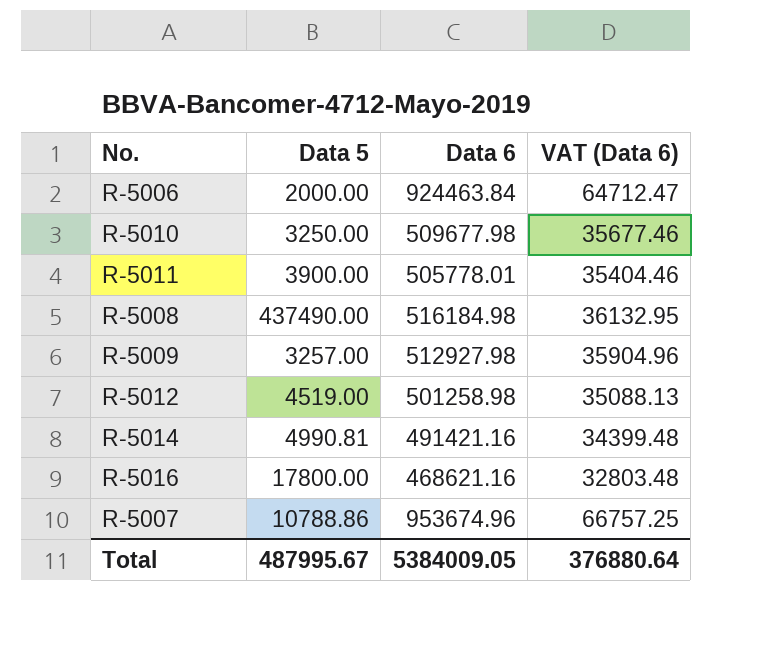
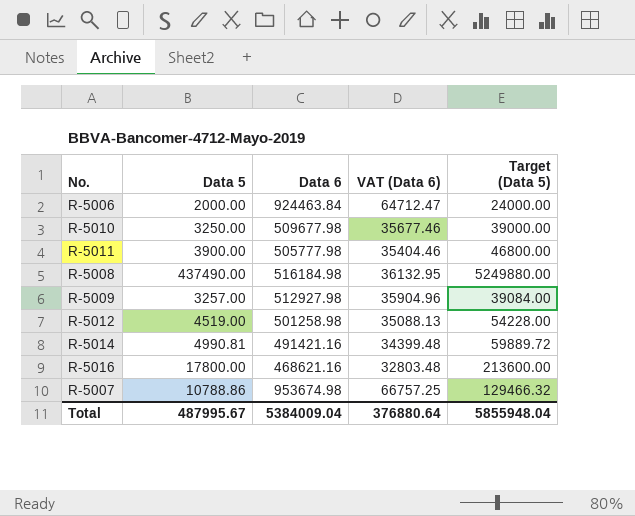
column Target (Data 5) | formula: none -> [Data 5] * 12
R-5011 | Data 6: 505778.01 -> 505777.98
R-5007 | Data 6: 953674.96 -> 953674.98
Total | Data 6: 5384009.05 -> 5384009.04

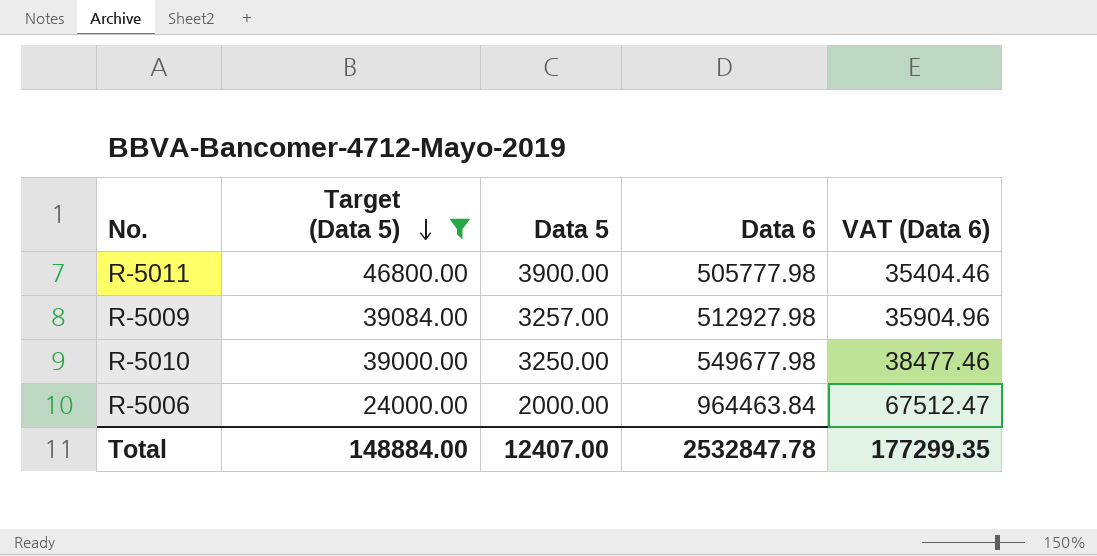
filter: none -> Target (Data 5) <= 46800.00
row order: none -> Target (Data 5) descending
column Target (Data 5) | position: 5 -> 2
R-5010 | Data 6: 509677.98 -> 549677.98
R-5010 | VAT (Data 6): 35677.46 -> 38477.46
R-5006 | Data 6: 924463.84 -> 964463.84
R-5006 | VAT (Data 6): 64712.47 -> 67512.47
Total | Target (Data 5): 5855948.04 -> 148884.00
Total | Data 5: 487995.67 -> 12407.00
Total | Data 6: 5384009.04 -> 2532847.78
Total | VAT (Data 6): 376880.64 -> 177299.35

